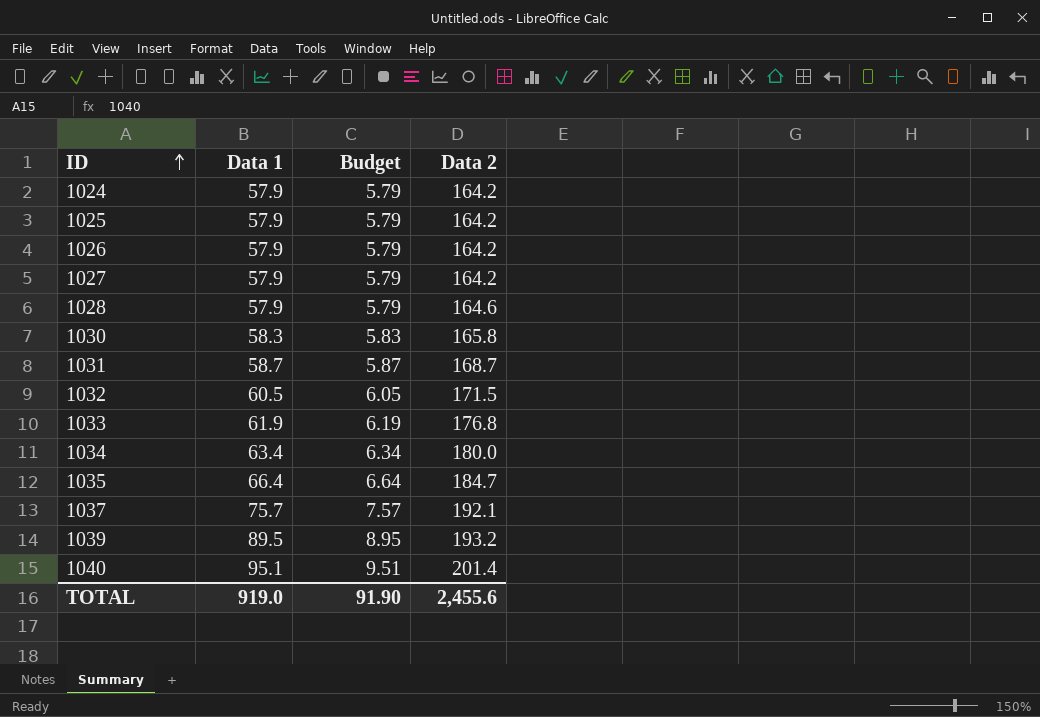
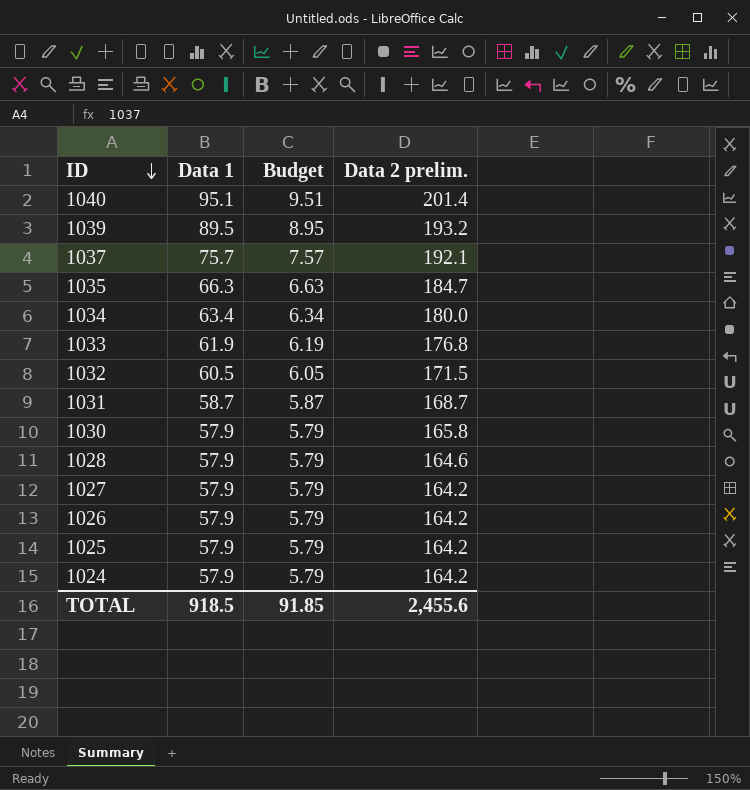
row order: ID ascending -> ID descending
column name: Data 2 -> Data 2 prelim.
1035 | Data 1: 66.4 -> 66.3
1035 | Budget: 6.64 -> 6.63
1030 | Data 1: 58.3 -> 57.9
1030 | Budget: 5.83 -> 5.79
TOTAL | Data 1: 919.0 -> 918.5
TOTAL | Budget: 91.90 -> 91.85

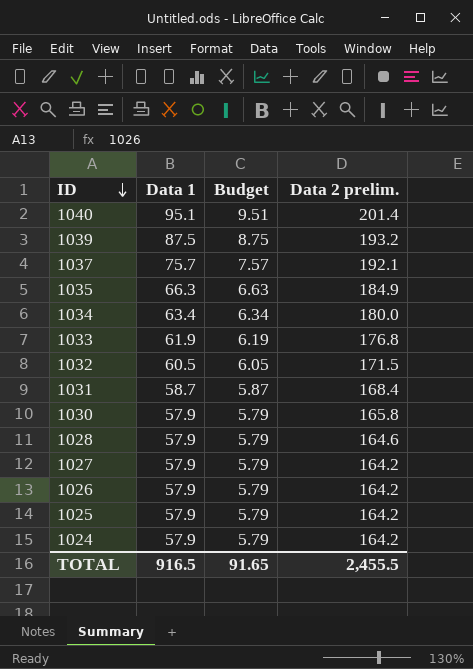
1039 | Data 1: 89.5 -> 87.5
1039 | Budget: 8.95 -> 8.75
1035 | Data 2 prelim.: 184.7 -> 184.9
1031 | Data 2 prelim.: 168.7 -> 168.4
TOTAL | Data 1: 918.5 -> 916.5
TOTAL | Budget: 91.85 -> 91.65
TOTAL | Data 2 prelim.: 2,455.6 -> 2,455.5

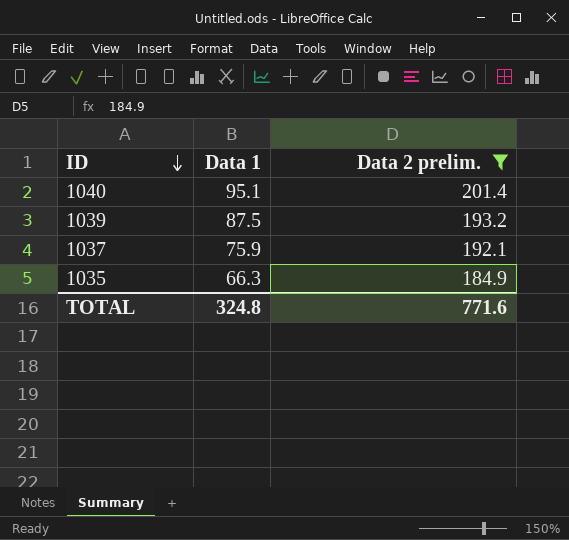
filter: none -> Data 2 prelim. >= 184.9
column Budget | formula: [Data 1] * 0.1 -> none
1037 | Data 1: 75.7 -> 75.9
TOTAL | Data 1: 916.5 -> 324.8
TOTAL | Data 2 prelim.: 2,455.5 -> 771.6

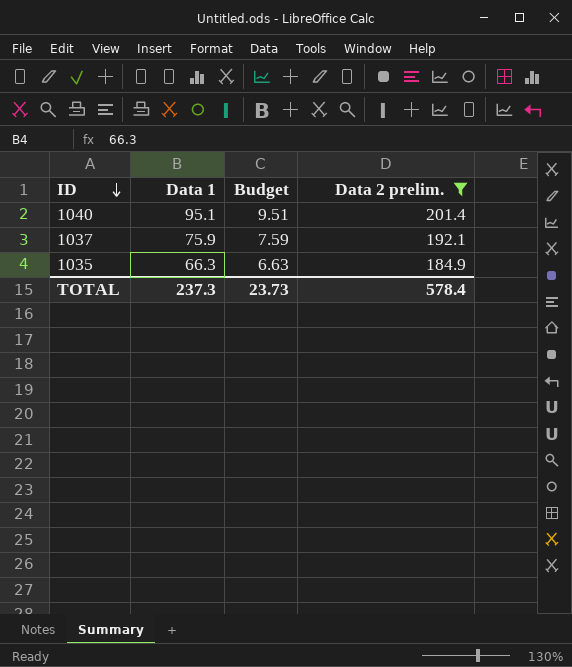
column Budget | formula: none -> [Data 1] * 0.1
row 1039: 87.5 | 193.2 -> none
TOTAL | Data 1: 324.8 -> 237.3
TOTAL | Data 2 prelim.: 771.6 -> 578.4

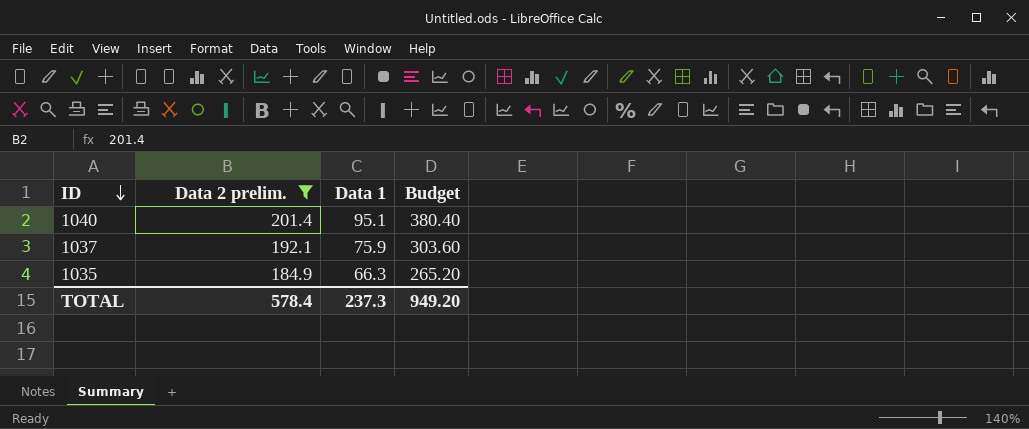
column Data 2 prelim. | position: 4 -> 2
column Budget | formula: [Data 1] * 0.1 -> [Data 1] * 4
TOTAL | Budget: 23.73 -> 949.20

